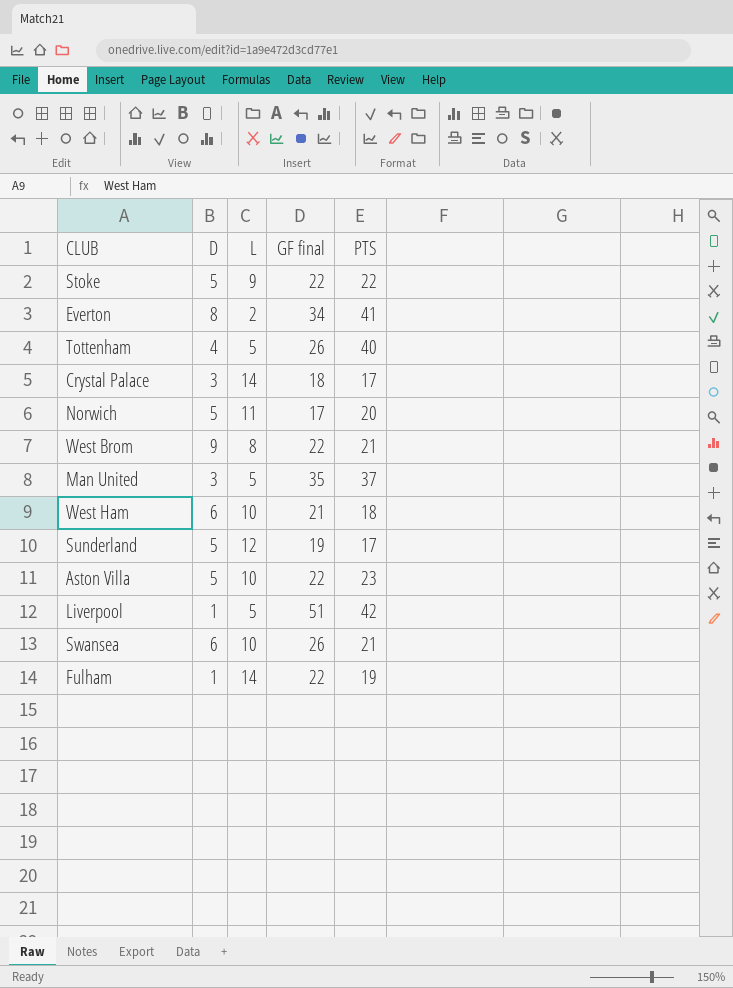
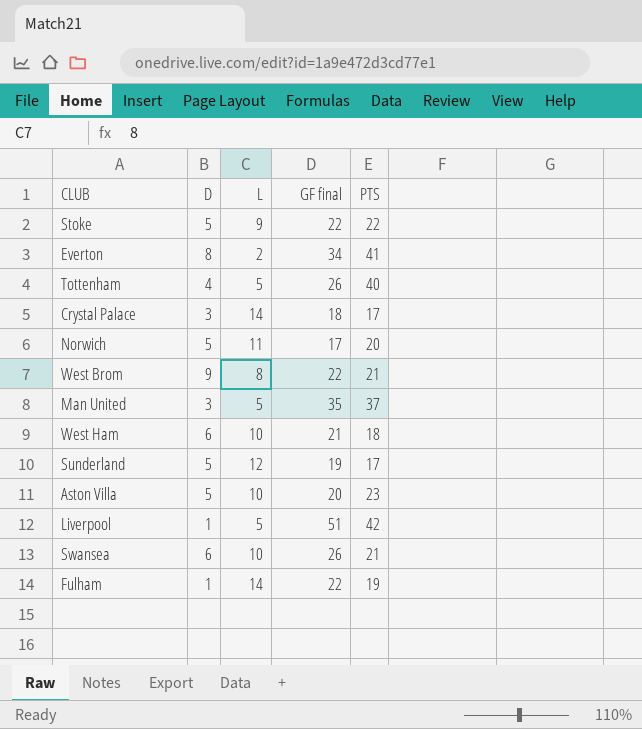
Aston Villa | GF final: 22 -> 20

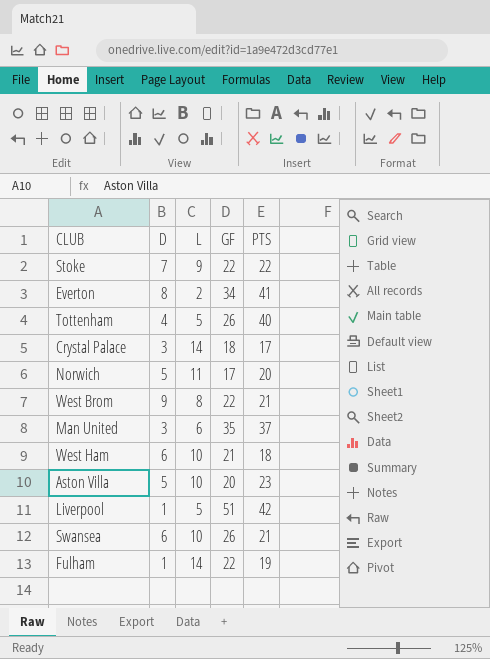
column name: GF final -> GF
row Sunderland: 5 | 12 | 19 | 17 -> none
Stoke | D: 5 -> 7
Man United | L: 5 -> 6

